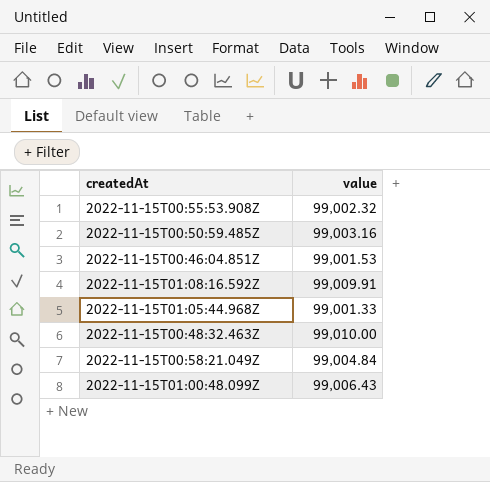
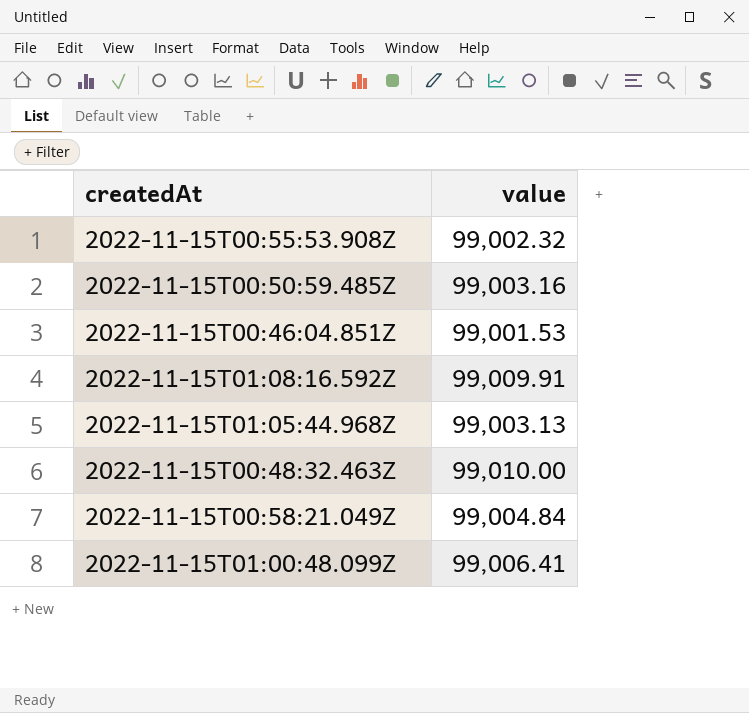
2022-11-15T01:05:44.968Z | value: 99,001.33 -> 99,003.13
2022-11-15T01:00:48.099Z | value: 99,006.43 -> 99,006.41

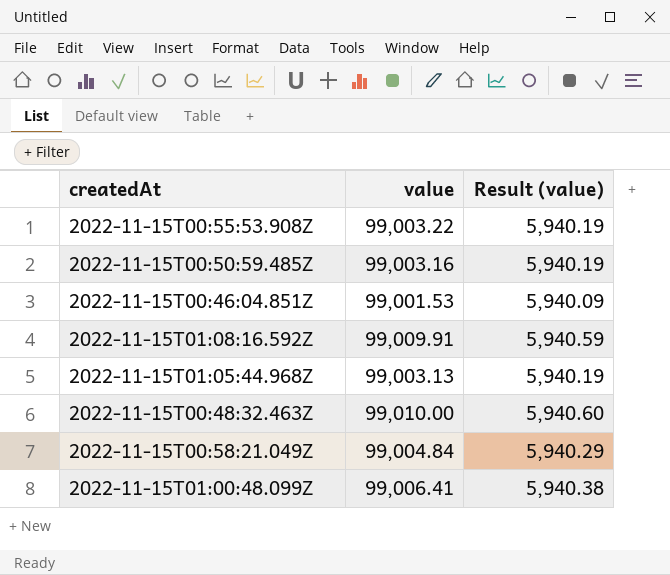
column Result (value) | formula: none -> [value] * 0.06
2022-11-15T00:55:53.908Z | value: 99,002.32 -> 99,003.22

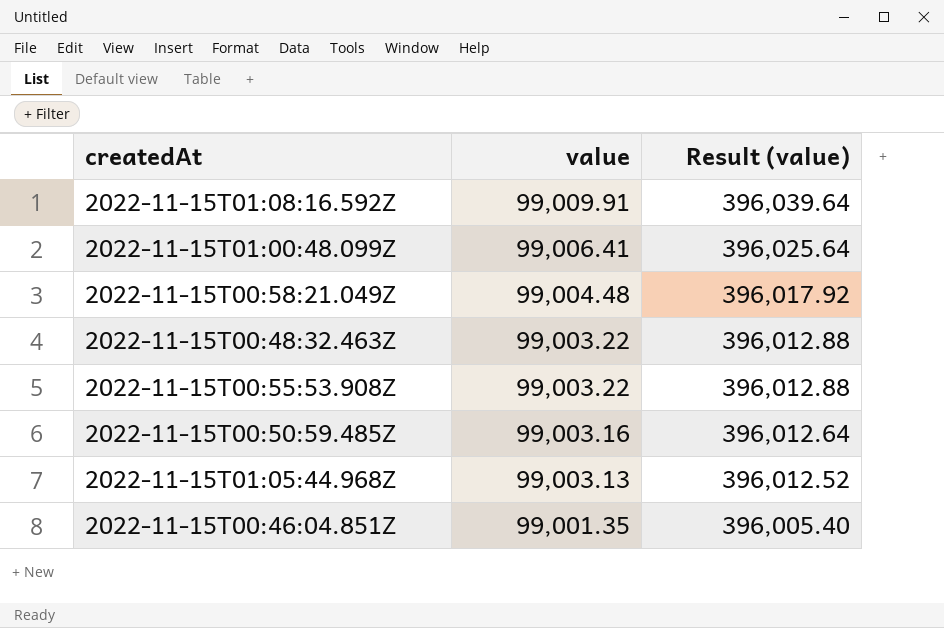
row order: none -> value descending
column Result (value) | formula: [value] * 0.06 -> [value] * 4
2022-11-15T00:58:21.049Z | value: 99,004.84 -> 99,004.48
2022-11-15T00:48:32.463Z | value: 99,010.00 -> 99,003.22
2022-11-15T00:46:04.851Z | value: 99,001.53 -> 99,001.35

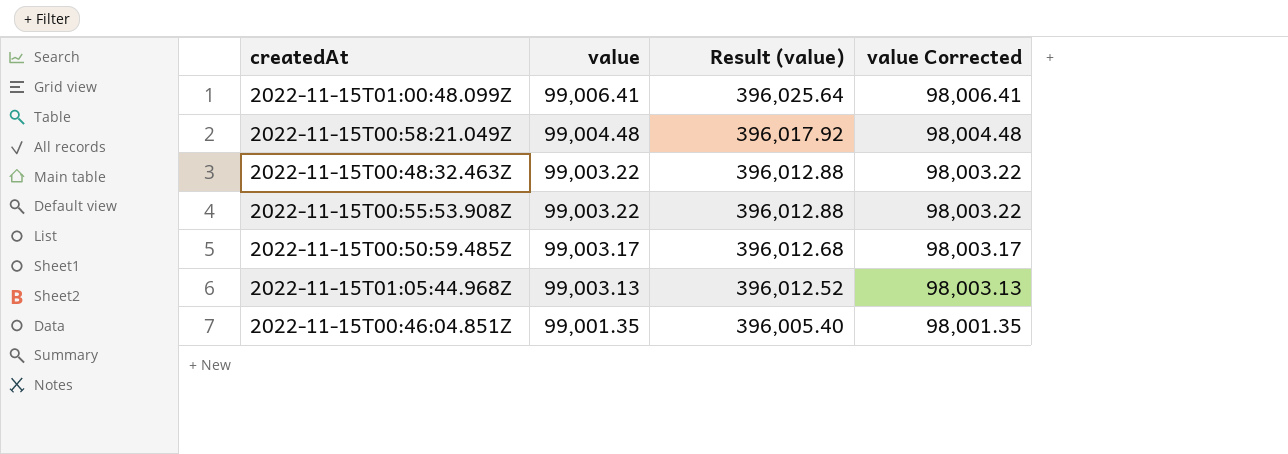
column value Corrected | formula: none -> [value] - 1000
row 2022-11-15T01:08:16.592Z: 99,009.91 | 396,039.64 -> none
2022-11-15T00:50:59.485Z | value: 99,003.16 -> 99,003.17
2022-11-15T00:50:59.485Z | Result (value): 396,012.64 -> 396,012.68

